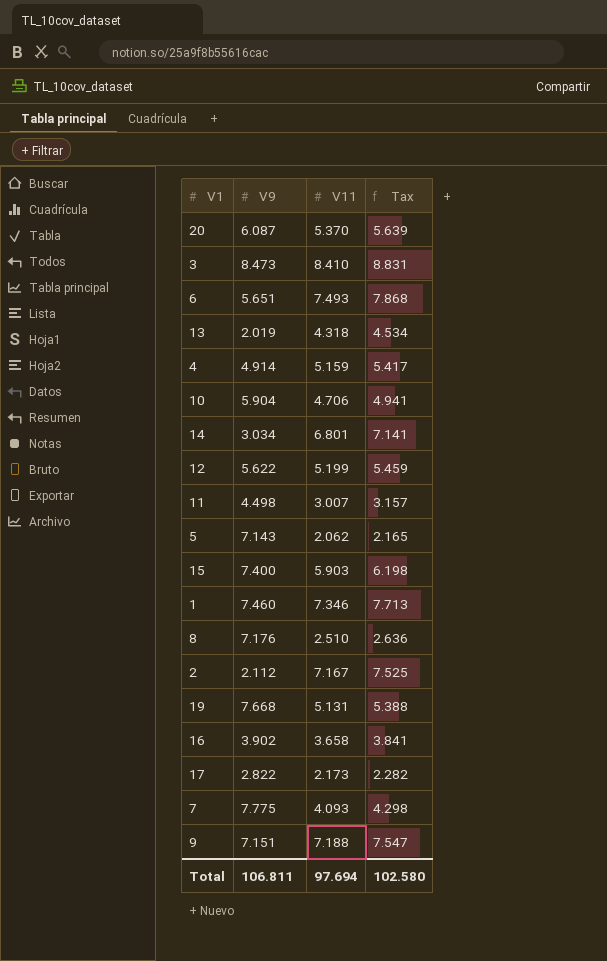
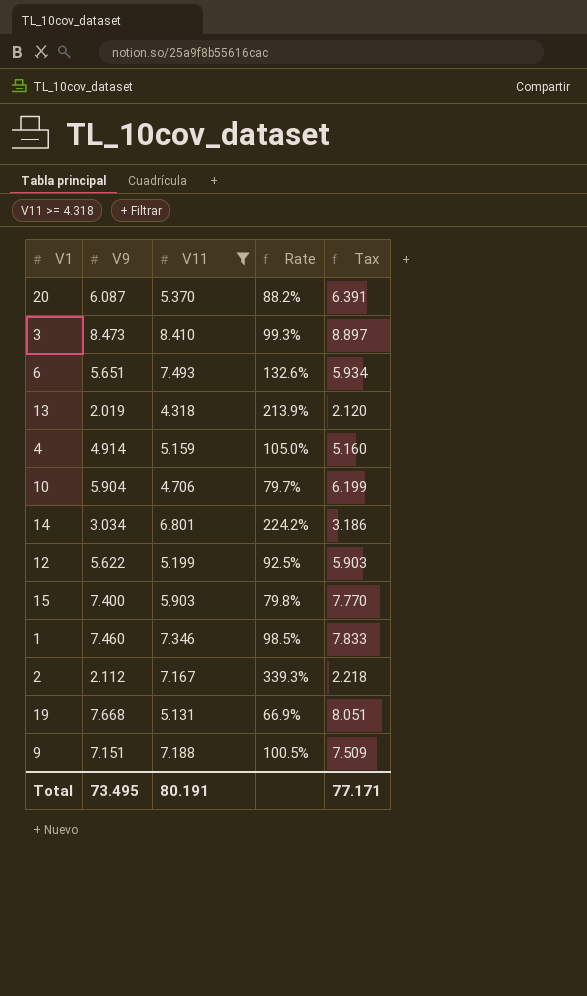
filter: none -> V11 >= 4.318
column Rate | formula: none -> [V11] / [V9]
column Tax | formula: [V11] * 1.05 -> [V9] * 1.05
Total | V9: 106.811 -> 73.495
Total | V11: 97.694 -> 80.191
Total | Tax: 102.580 -> 77.171

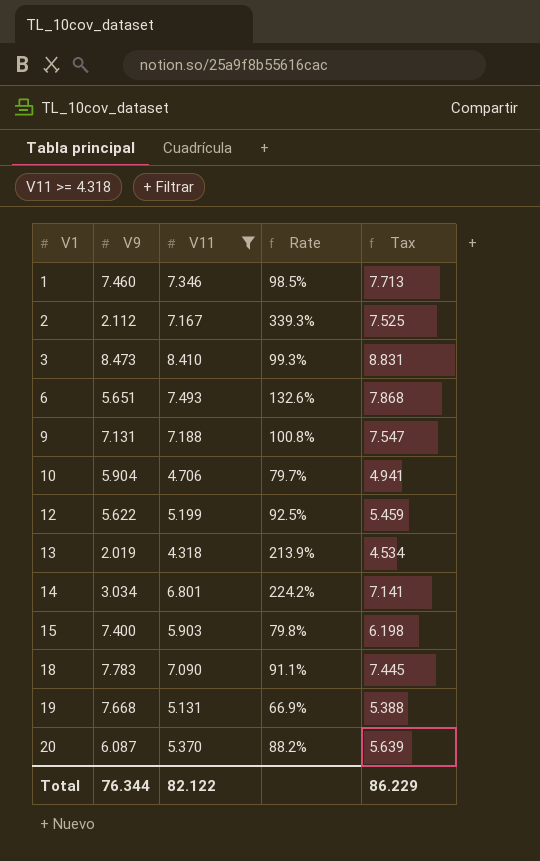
row order: none -> V1 ascending
column Tax | formula: [V9] * 1.05 -> [V11] * 1.05
row 4: 4.914 | 5.159 | 105.0% | 5.160 -> none
9 | V9: 7.151 -> 7.131
9 | Rate: 100.5% -> 100.8%
row 18: none -> 7.783 | 7.090 | 91.1% | 7.445
Total | V9: 73.495 -> 76.344
Total | V11: 80.191 -> 82.122
Total | Tax: 77.171 -> 86.229

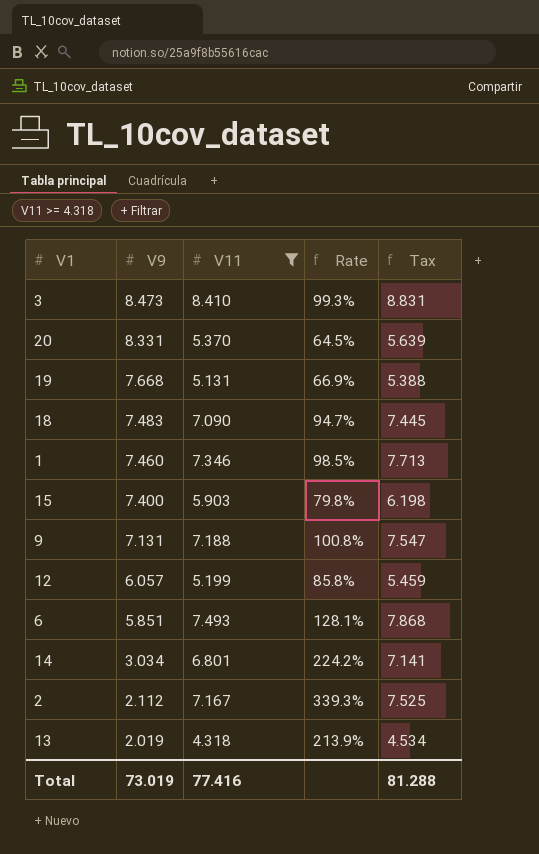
row order: V1 ascending -> V9 descending
row 10: 5.904 | 4.706 | 79.7% | 4.941 -> none
20 | V9: 6.087 -> 8.331
20 | Rate: 88.2% -> 64.5%
18 | V9: 7.783 -> 7.483
18 | Rate: 91.1% -> 94.7%
12 | V9: 5.622 -> 6.057
12 | Rate: 92.5% -> 85.8%
6 | V9: 5.651 -> 5.851
6 | Rate: 132.6% -> 128.1%
Total | V9: 76.344 -> 73.019
Total | V11: 82.122 -> 77.416
Total | Tax: 86.229 -> 81.288

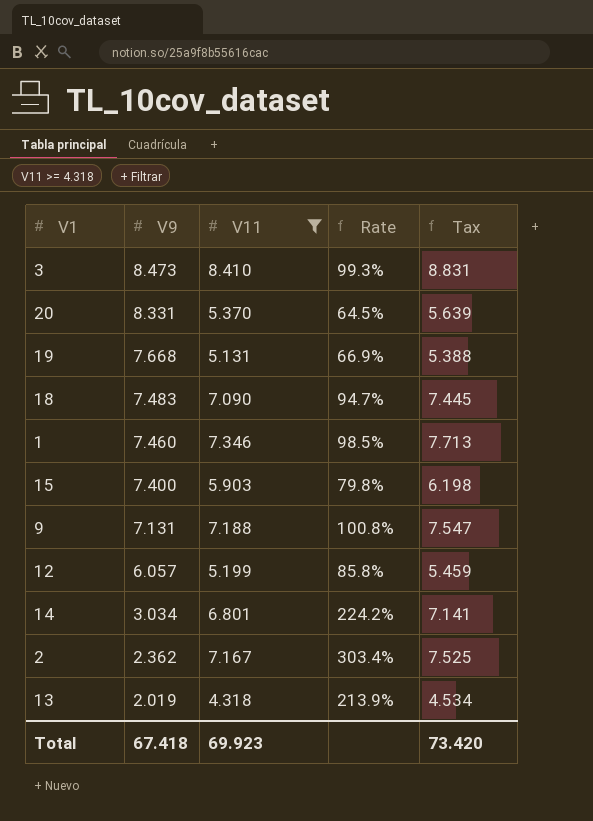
row 6: 5.851 | 7.493 | 128.1% | 7.868 -> none
2 | V9: 2.112 -> 2.362
2 | Rate: 339.3% -> 303.4%
Total | V9: 73.019 -> 67.418
Total | V11: 77.416 -> 69.923
Total | Tax: 81.288 -> 73.420

